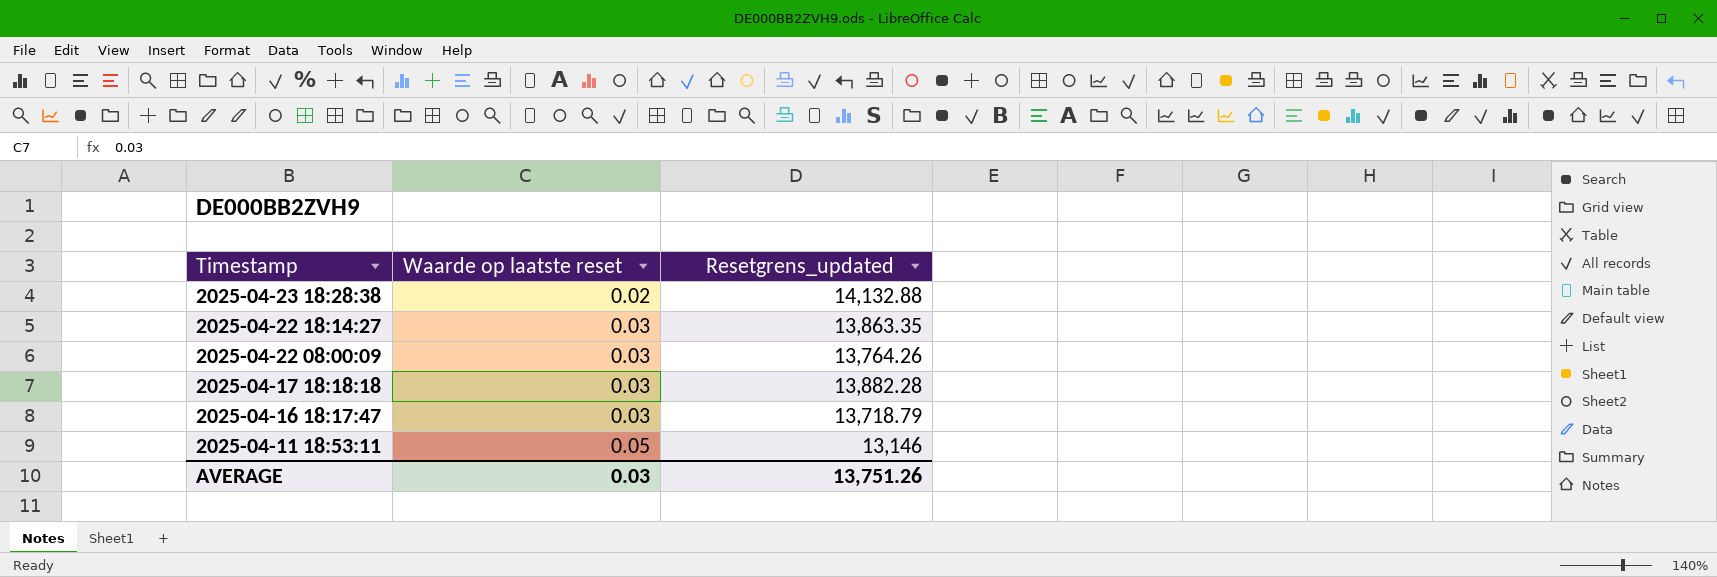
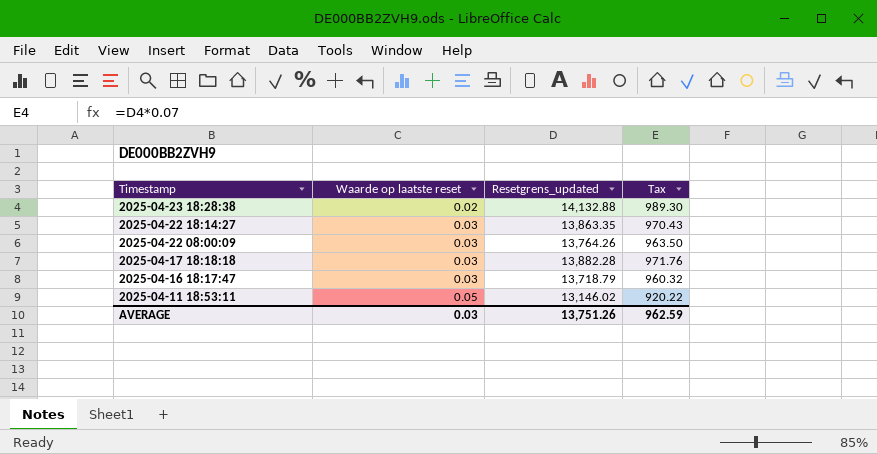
column Tax | formula: none -> [Resetgrens_updated] * 0.07
2025-04-11 18:53:11 | Resetgrens_updated: 13,146 -> 13,146.02

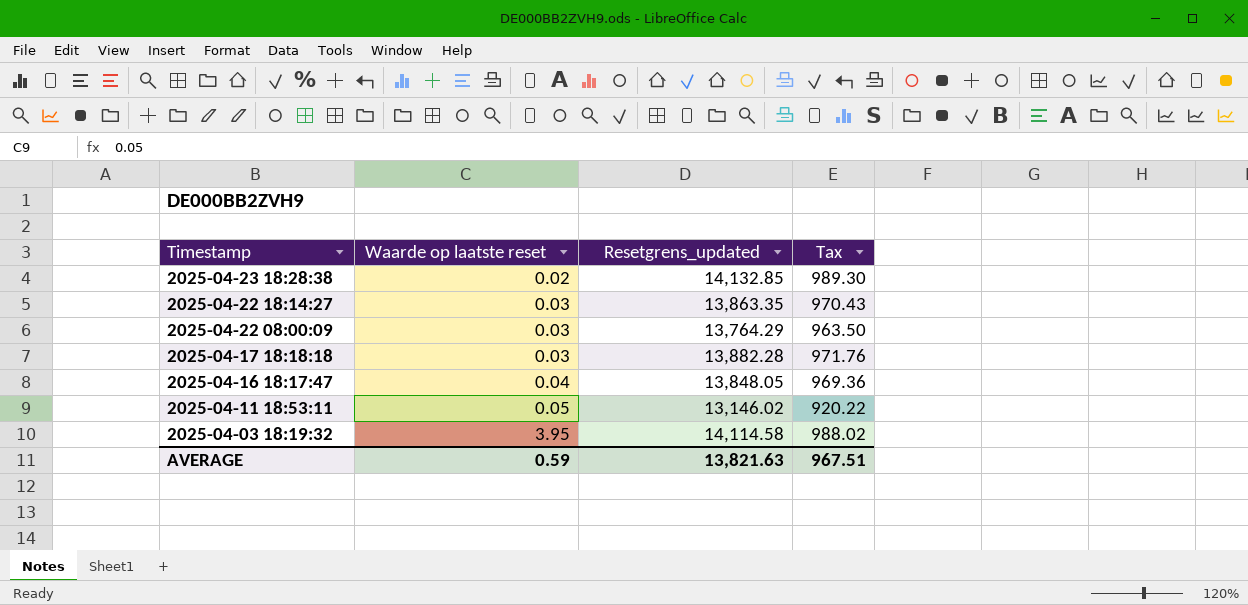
2025-04-23 18:28:38 | Resetgrens_updated: 14,132.88 -> 14,132.85
2025-04-22 08:00:09 | Resetgrens_updated: 13,764.26 -> 13,764.29
2025-04-16 18:17:47 | Waarde op laatste reset: 0.03 -> 0.04
2025-04-16 18:17:47 | Resetgrens_updated: 13,718.79 -> 13,848.05
2025-04-16 18:17:47 | Tax: 960.32 -> 969.36
row 2025-04-03 18:19:32: none -> 3.95 | 14,114.58 | 988.02
AVERAGE | Waarde op laatste reset: 0.03 -> 0.59
AVERAGE | Resetgrens_updated: 13,751.26 -> 13,821.63
AVERAGE | Tax: 962.59 -> 967.51

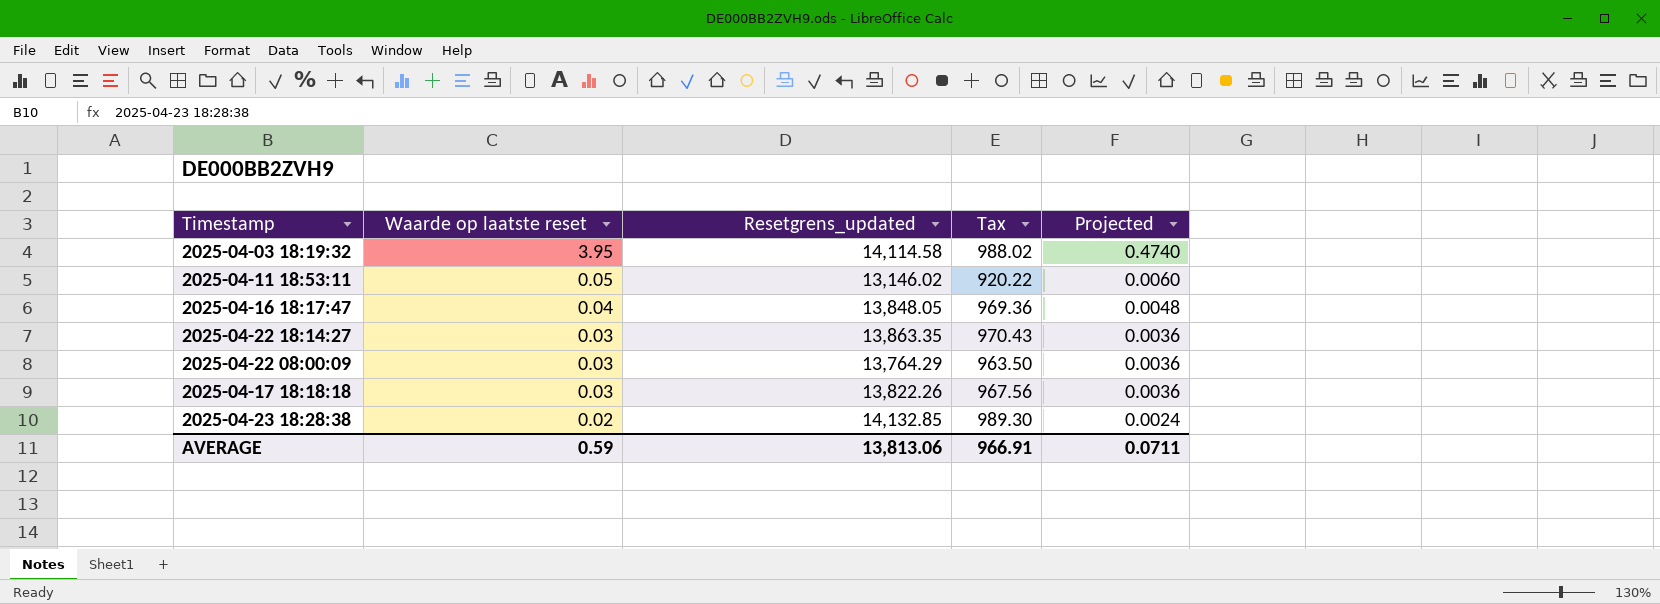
row order: Timestamp descending -> Waarde op laatste reset descending
column Projected | formula: none -> [Waarde op laatste reset] * 0.12
2025-04-17 18:18:18 | Resetgrens_updated: 13,882.28 -> 13,822.26
2025-04-17 18:18:18 | Tax: 971.76 -> 967.56
AVERAGE | Resetgrens_updated: 13,821.63 -> 13,813.06
AVERAGE | Tax: 967.51 -> 966.91

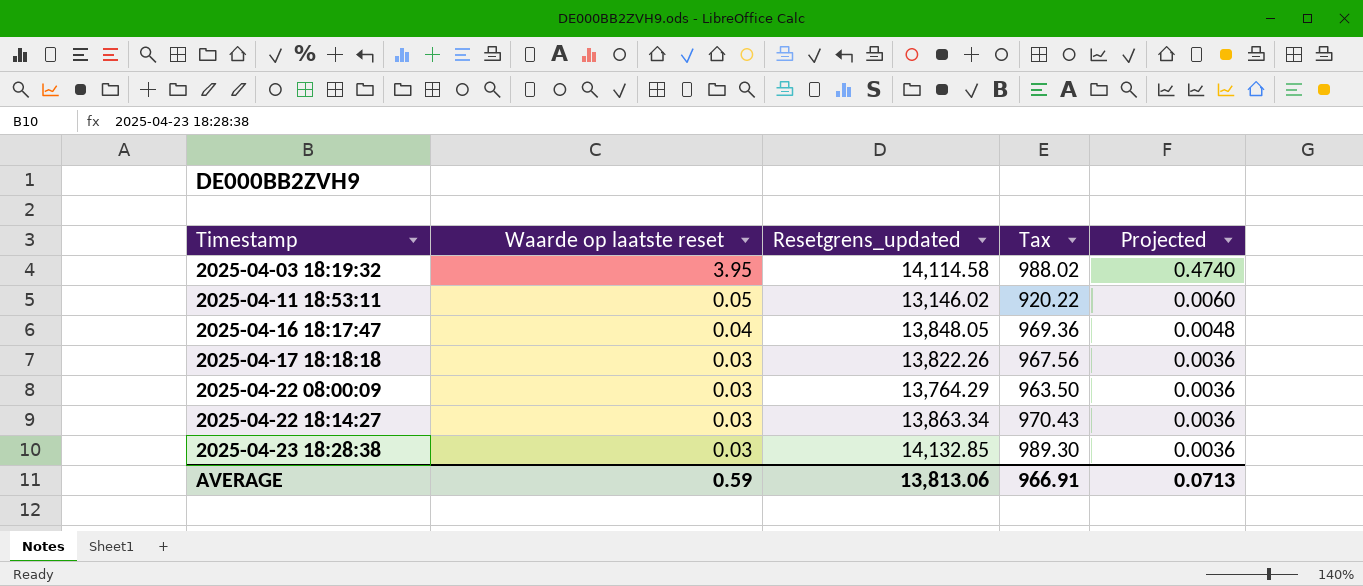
row order: Waarde op laatste reset descending -> Timestamp ascending
2025-04-22 18:14:27 | Resetgrens_updated: 13,863.35 -> 13,863.34
2025-04-23 18:28:38 | Waarde op laatste reset: 0.02 -> 0.03
2025-04-23 18:28:38 | Projected: 0.0024 -> 0.0036
AVERAGE | Projected: 0.0711 -> 0.0713

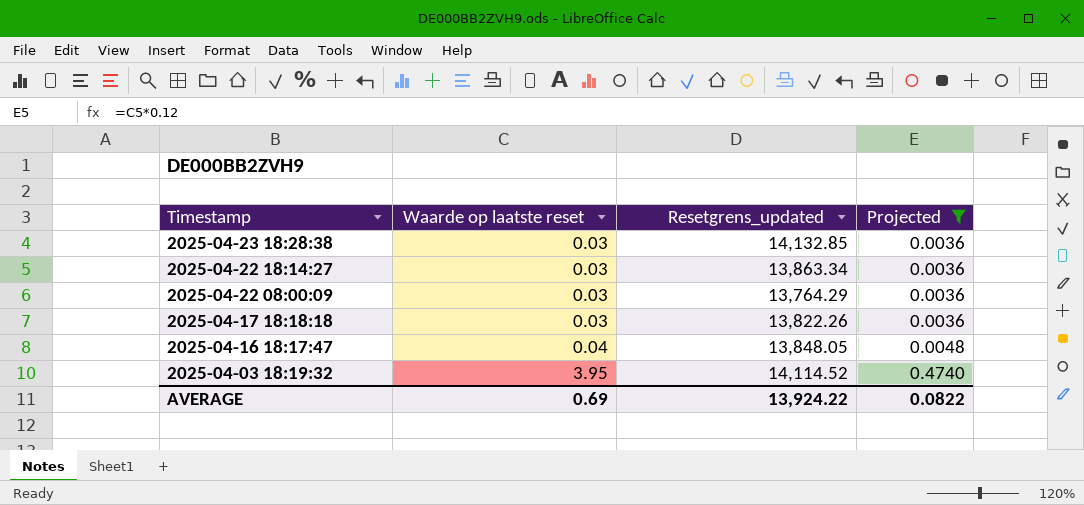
filter: none -> Projected != 0.0060
row order: Timestamp ascending -> Timestamp descending
column Tax | formula: [Resetgrens_updated] * 0.07 -> none
2025-04-03 18:19:32 | Resetgrens_updated: 14,114.58 -> 14,114.52
AVERAGE | Waarde op laatste reset: 0.59 -> 0.69
AVERAGE | Resetgrens_updated: 13,813.06 -> 13,924.22
AVERAGE | Projected: 0.0713 -> 0.0822

